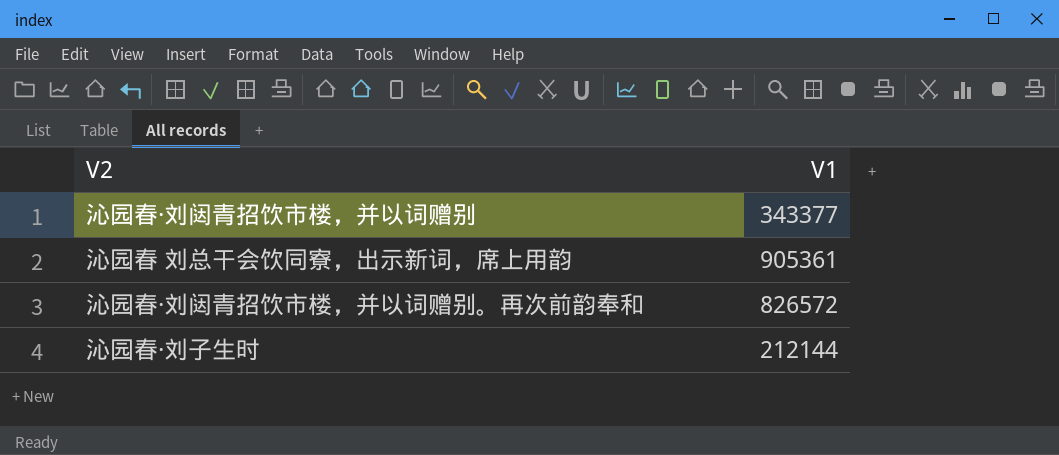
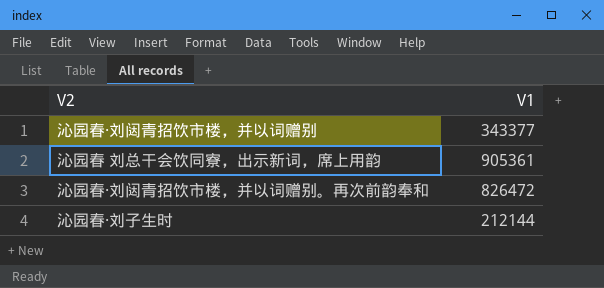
沁园春·刘闼青招饮市楼，并以词赠别。再次前韵奉和 | V1: 826572 -> 826472

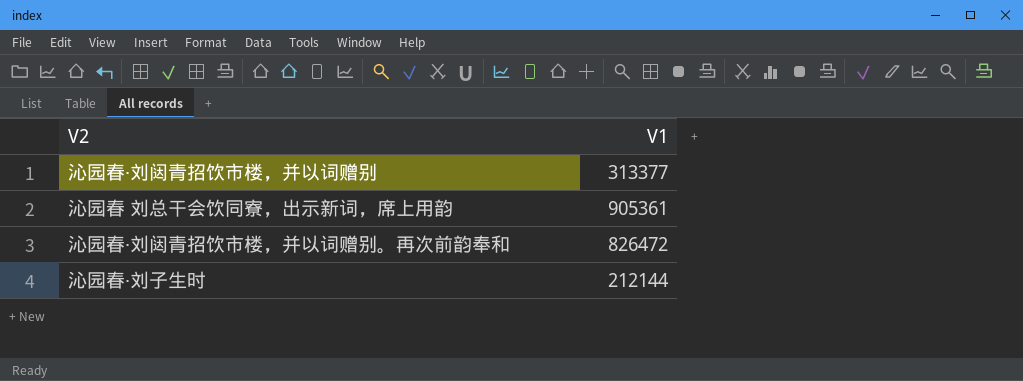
沁园春·刘闼青招饮市楼，并以词赠别 | V1: 343377 -> 313377

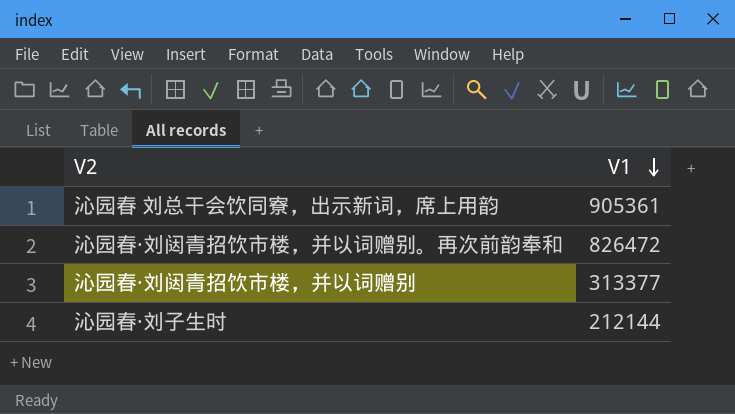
row order: none -> V1 descending

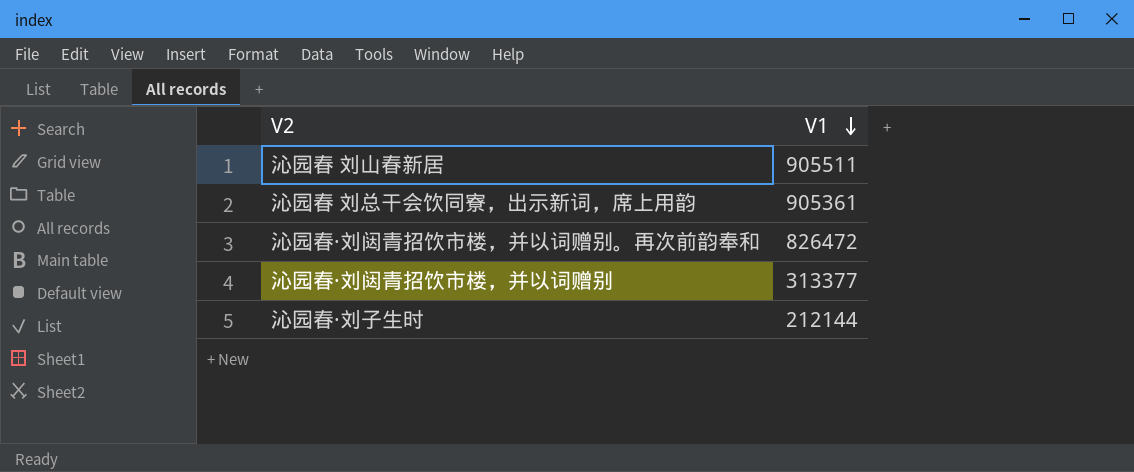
row 沁园春 刘山春新居: none -> 905511

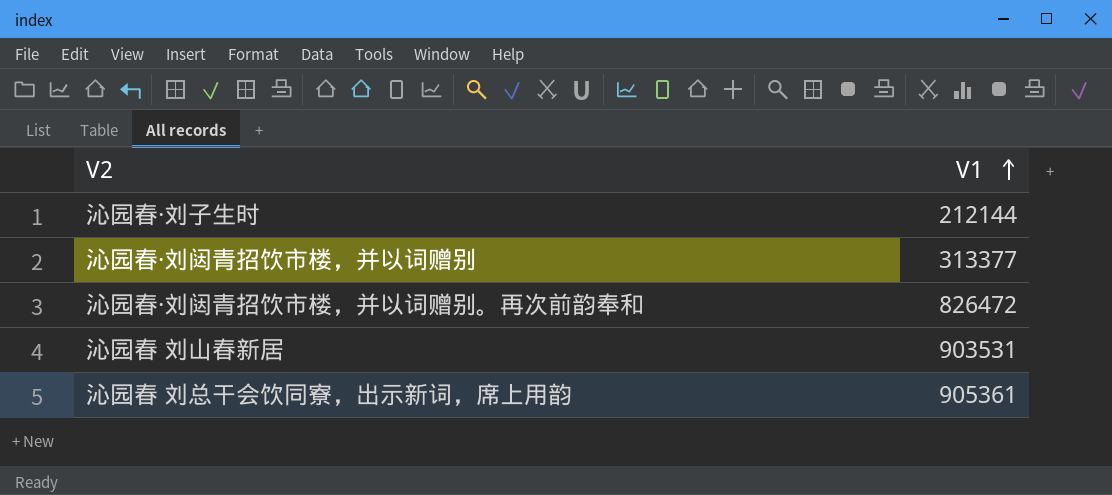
row order: V1 descending -> V1 ascending
沁园春 刘山春新居 | V1: 905511 -> 903531

